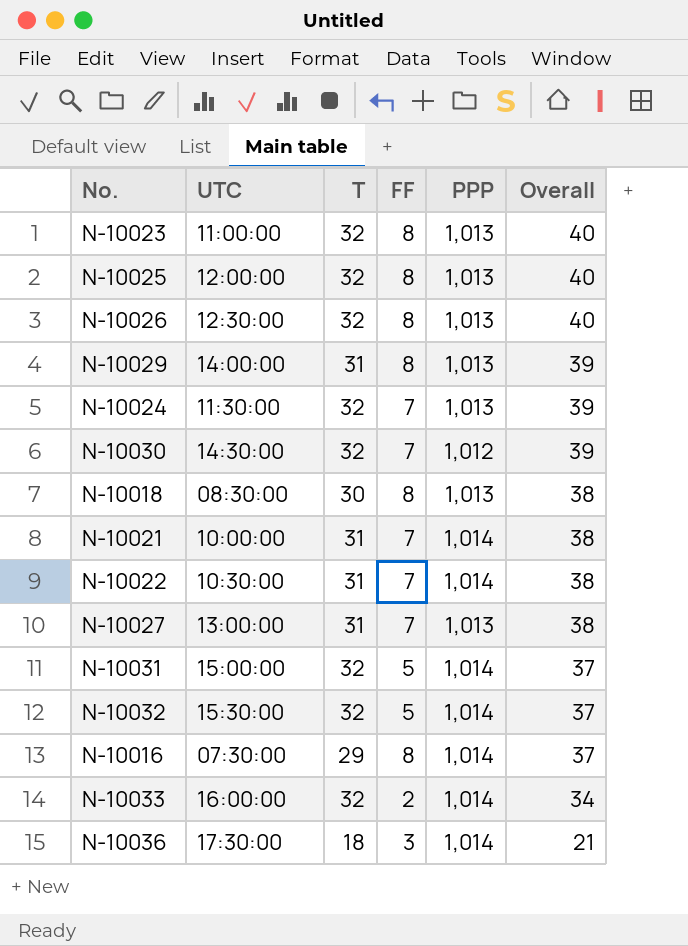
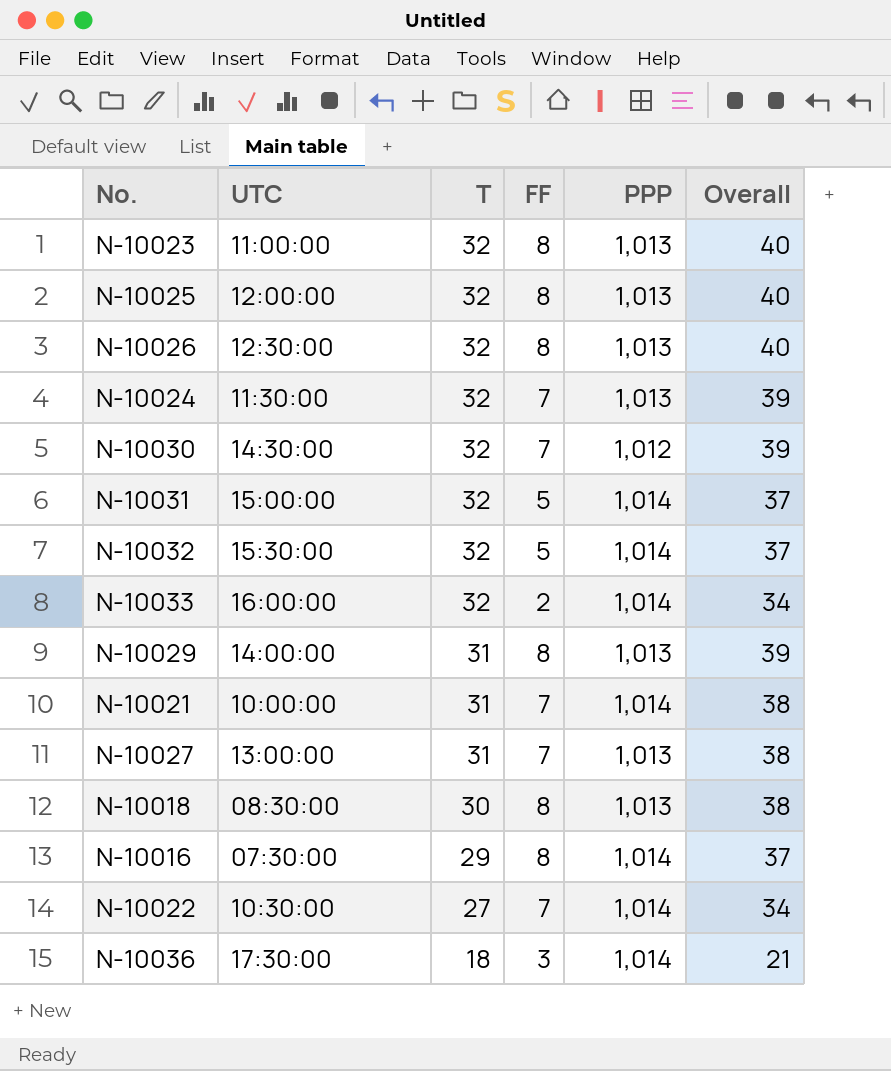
row order: Overall descending -> T descending
N-10022 | T: 31 -> 27
N-10022 | Overall: 38 -> 34

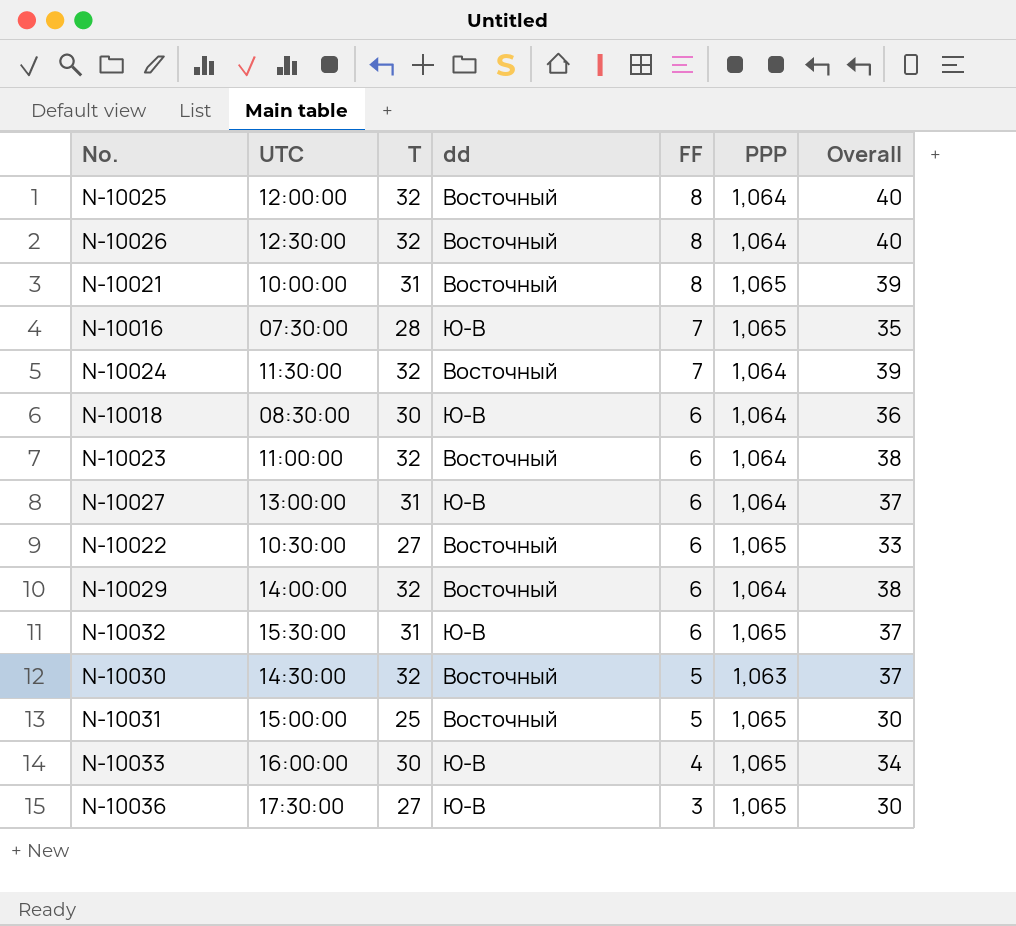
row order: T descending -> FF descending
column dd | position: none -> 4
N-10025 | PPP: 1,013 -> 1,064
N-10026 | PPP: 1,013 -> 1,064
N-10021 | FF: 7 -> 8
N-10021 | PPP: 1,014 -> 1,065
N-10021 | Overall: 38 -> 39
N-10016 | T: 29 -> 28
N-10016 | FF: 8 -> 7
N-10016 | PPP: 1,014 -> 1,065
N-10016 | Overall: 37 -> 35
N-10024 | PPP: 1,013 -> 1,064
N-10018 | FF: 8 -> 6
N-10018 | PPP: 1,013 -> 1,064
N-10018 | Overall: 38 -> 36
N-10023 | FF: 8 -> 6
N-10023 | PPP: 1,013 -> 1,064
N-10023 | Overall: 40 -> 38
N-10027 | FF: 7 -> 6
N-10027 | PPP: 1,013 -> 1,064
N-10027 | Overall: 38 -> 37
N-10022 | FF: 7 -> 6
N-10022 | PPP: 1,014 -> 1,065
N-10022 | Overall: 34 -> 33
N-10029 | T: 31 -> 32
N-10029 | FF: 8 -> 6
N-10029 | PPP: 1,013 -> 1,064
N-10029 | Overall: 39 -> 38
N-10032 | T: 32 -> 31
N-10032 | FF: 5 -> 6
N-10032 | PPP: 1,014 -> 1,065
N-10030 | FF: 7 -> 5
N-10030 | PPP: 1,012 -> 1,063
N-10030 | Overall: 39 -> 37
N-10031 | T: 32 -> 25
N-10031 | PPP: 1,014 -> 1,065
N-10031 | Overall: 37 -> 30
N-10033 | T: 32 -> 30
N-10033 | FF: 2 -> 4
N-10033 | PPP: 1,014 -> 1,065
N-10036 | T: 18 -> 27
N-10036 | PPP: 1,014 -> 1,065
N-10036 | Overall: 21 -> 30

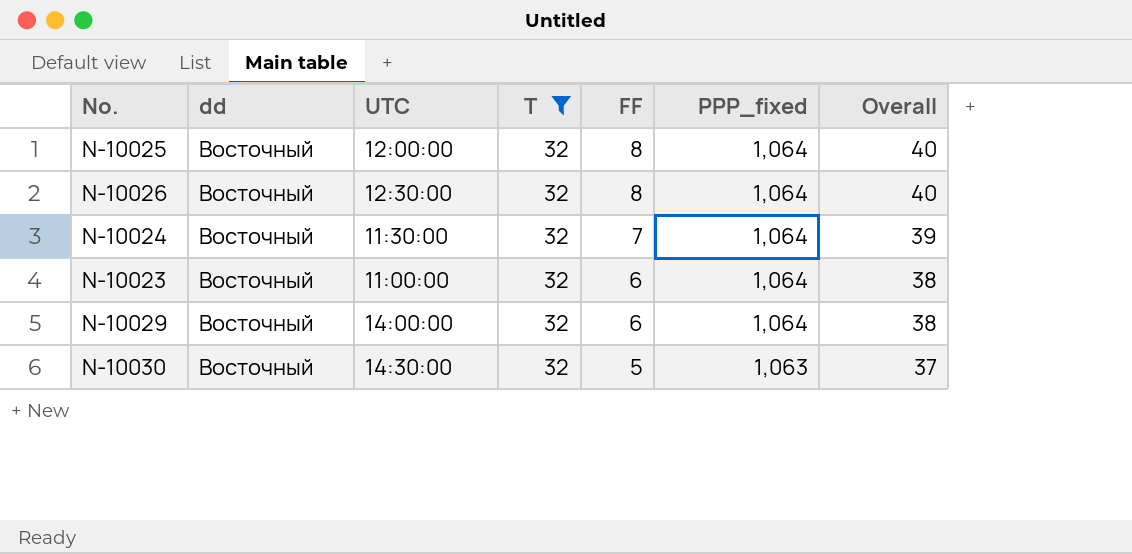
filter: none -> T = 32
column dd | position: 4 -> 2
column name: PPP -> PPP_fixed

